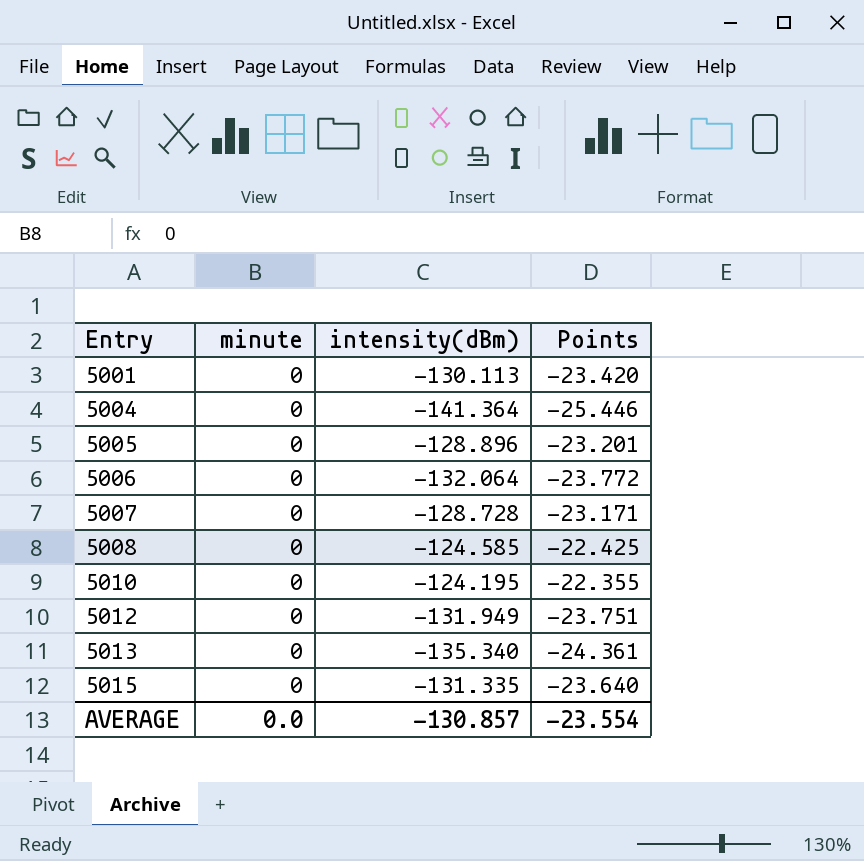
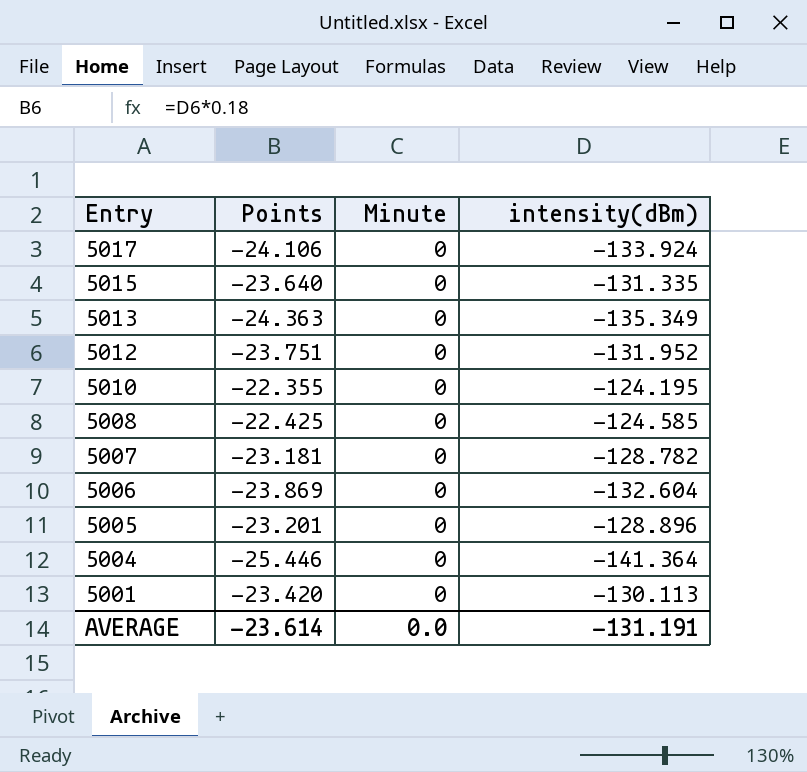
row order: Entry ascending -> Entry descending
column Points | position: 4 -> 2
column name: minute -> Minute
row 5017: none -> -24.106 | 0 | -133.924
5013 | Points: -24.361 -> -24.363
5013 | intensity(dBm): -135.340 -> -135.349
5012 | intensity(dBm): -131.949 -> -131.952
5007 | Points: -23.171 -> -23.181
5007 | intensity(dBm): -128.728 -> -128.782
5006 | Points: -23.772 -> -23.869
5006 | intensity(dBm): -132.064 -> -132.604
AVERAGE | Points: -23.554 -> -23.614
AVERAGE | intensity(dBm): -130.857 -> -131.191

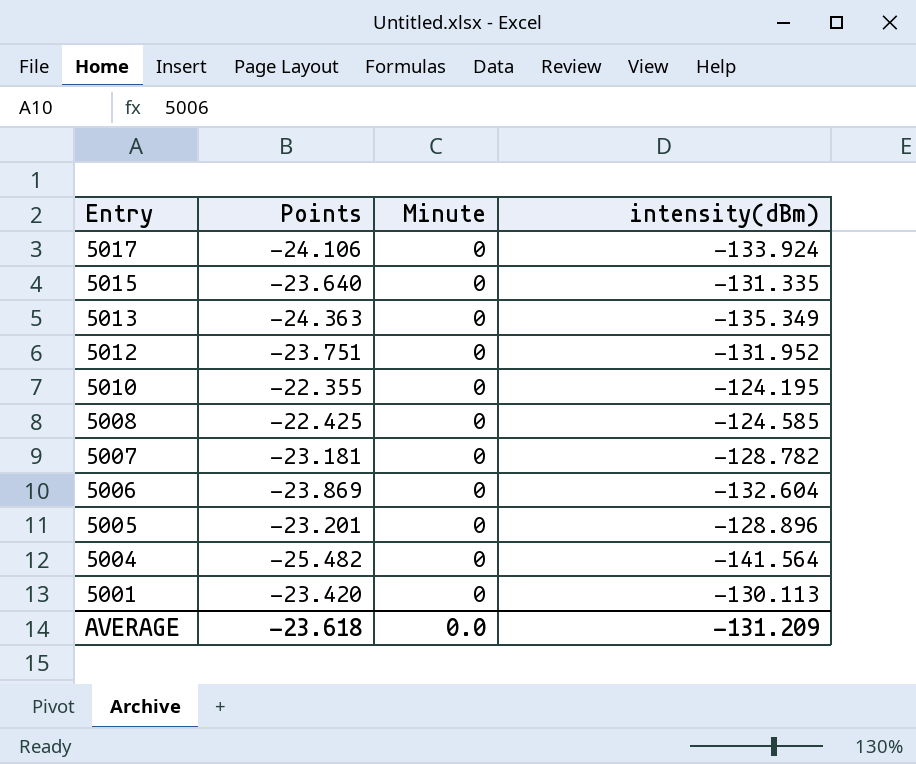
5004 | Points: -25.446 -> -25.482
5004 | intensity(dBm): -141.364 -> -141.564
AVERAGE | Points: -23.614 -> -23.618
AVERAGE | intensity(dBm): -131.191 -> -131.209

